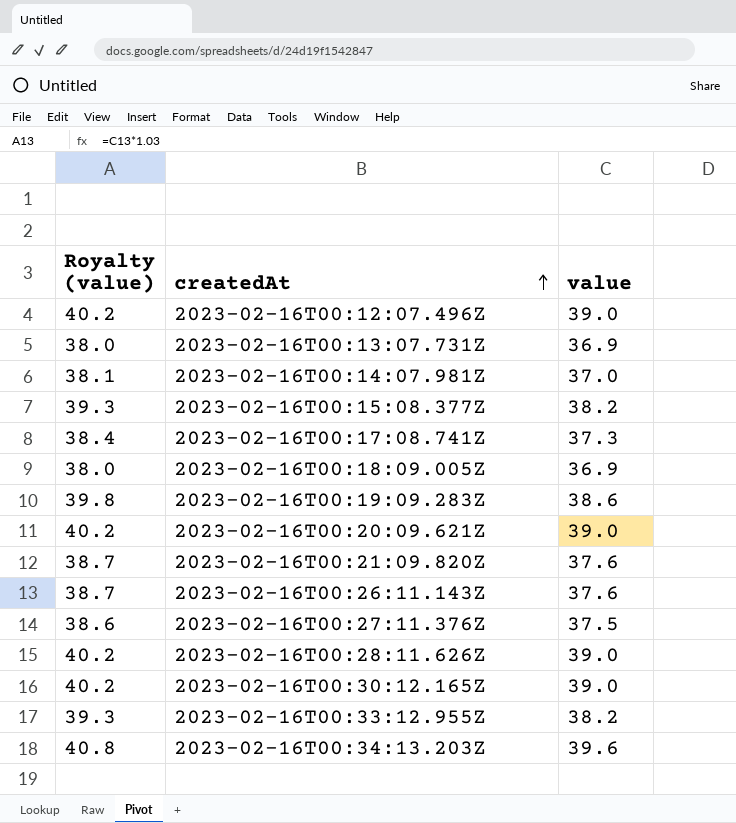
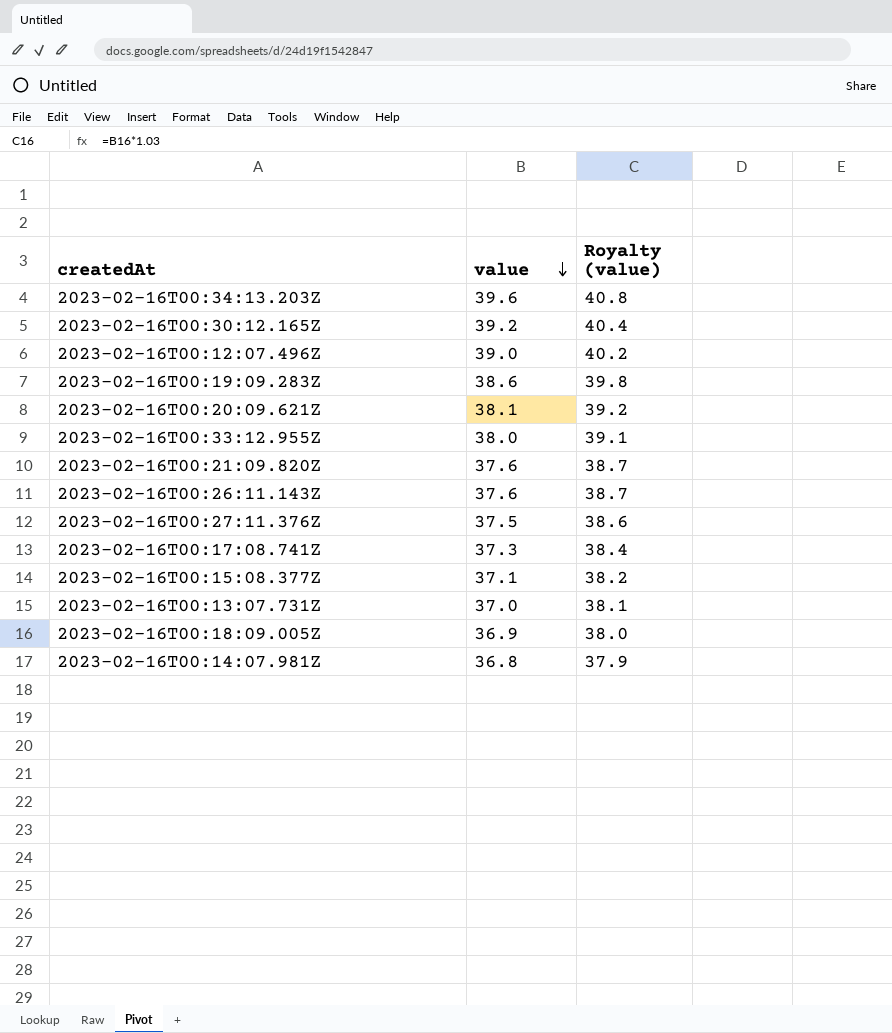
row order: createdAt ascending -> value descending
column Royalty (value) | position: 1 -> 3
row 2023-02-16T00:28:11.626Z: 40.2 | 39.0 -> none
2023-02-16T00:30:12.165Z | value: 39.0 -> 39.2
2023-02-16T00:30:12.165Z | Royalty (value): 40.2 -> 40.4
2023-02-16T00:20:09.621Z | value: 39.0 -> 38.1
2023-02-16T00:20:09.621Z | Royalty (value): 40.2 -> 39.2
2023-02-16T00:33:12.955Z | value: 38.2 -> 38.0
2023-02-16T00:33:12.955Z | Royalty (value): 39.3 -> 39.1
2023-02-16T00:15:08.377Z | value: 38.2 -> 37.1
2023-02-16T00:15:08.377Z | Royalty (value): 39.3 -> 38.2
2023-02-16T00:13:07.731Z | value: 36.9 -> 37.0
2023-02-16T00:13:07.731Z | Royalty (value): 38.0 -> 38.1
2023-02-16T00:14:07.981Z | value: 37.0 -> 36.8
2023-02-16T00:14:07.981Z | Royalty (value): 38.1 -> 37.9

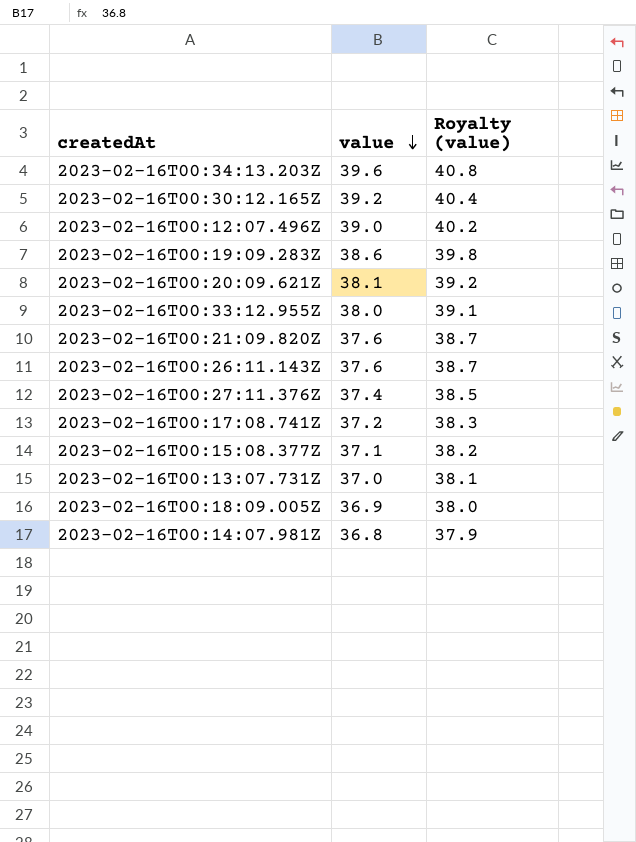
2023-02-16T00:27:11.376Z | value: 37.5 -> 37.4
2023-02-16T00:27:11.376Z | Royalty (value): 38.6 -> 38.5
2023-02-16T00:17:08.741Z | value: 37.3 -> 37.2
2023-02-16T00:17:08.741Z | Royalty (value): 38.4 -> 38.3

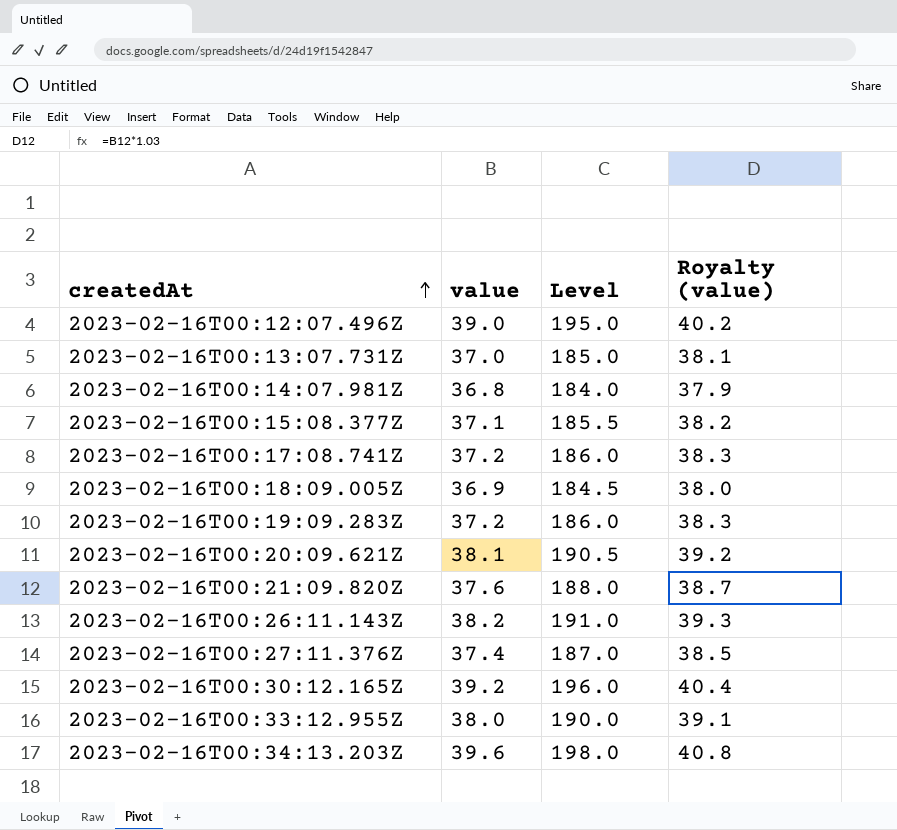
row order: value descending -> createdAt ascending
column Level | formula: none -> [value] * 5
2023-02-16T00:19:09.283Z | value: 38.6 -> 37.2
2023-02-16T00:19:09.283Z | Royalty (value): 39.8 -> 38.3
2023-02-16T00:26:11.143Z | value: 37.6 -> 38.2
2023-02-16T00:26:11.143Z | Royalty (value): 38.7 -> 39.3

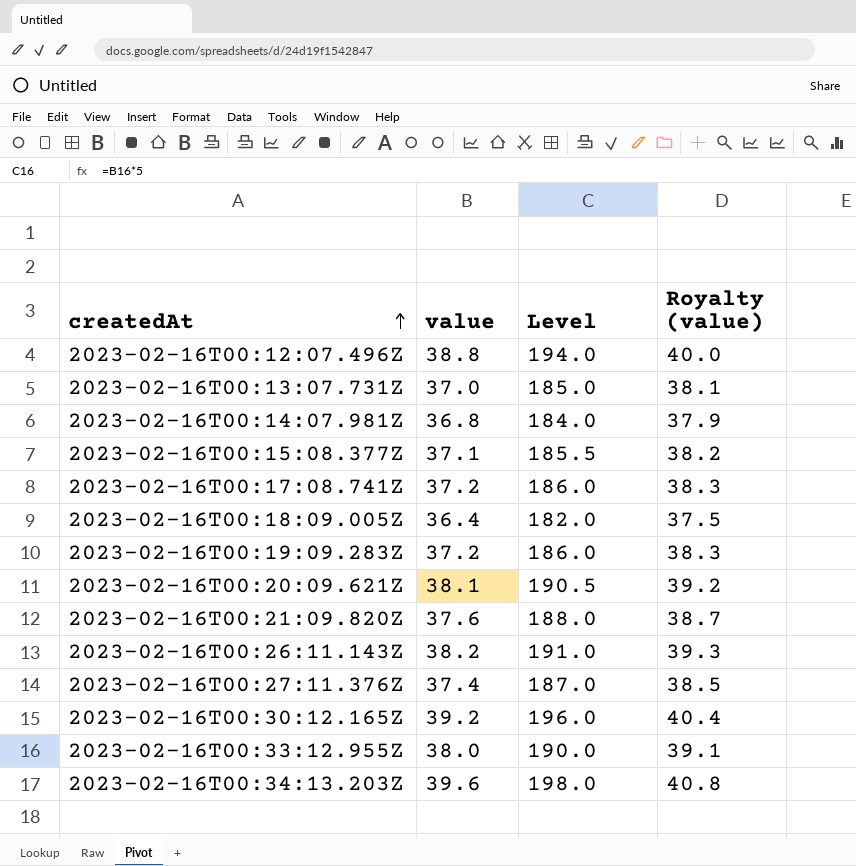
2023-02-16T00:12:07.496Z | value: 39.0 -> 38.8
2023-02-16T00:12:07.496Z | Level: 195.0 -> 194.0
2023-02-16T00:12:07.496Z | Royalty (value): 40.2 -> 40.0
2023-02-16T00:18:09.005Z | value: 36.9 -> 36.4
2023-02-16T00:18:09.005Z | Level: 184.5 -> 182.0
2023-02-16T00:18:09.005Z | Royalty (value): 38.0 -> 37.5

